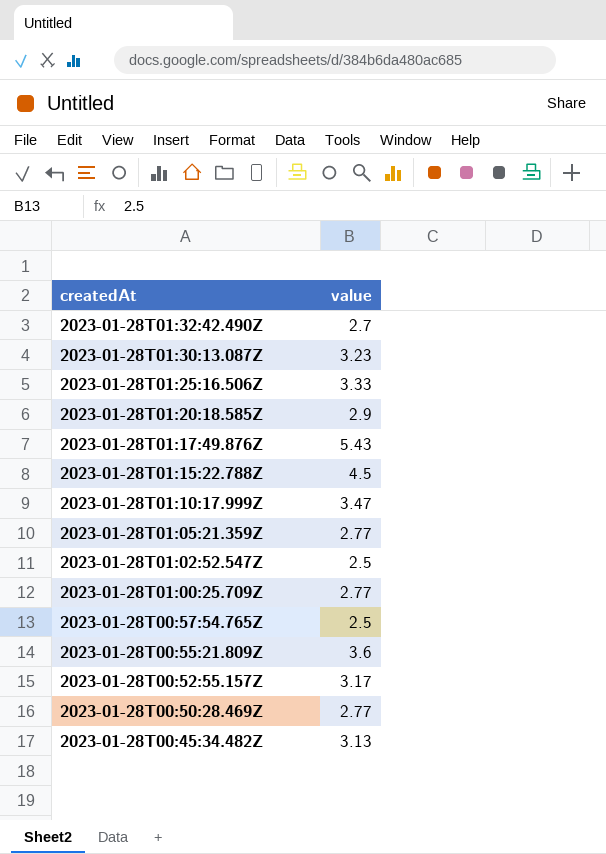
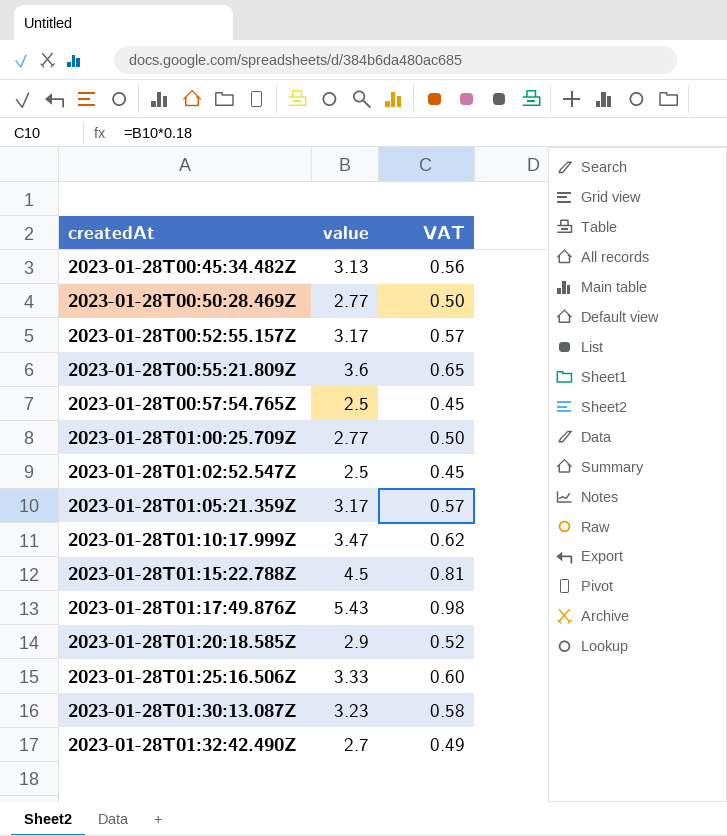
row order: createdAt descending -> createdAt ascending
column VAT | formula: none -> [value] * 0.18
2023-01-28T01:05:21.359Z | value: 2.77 -> 3.17

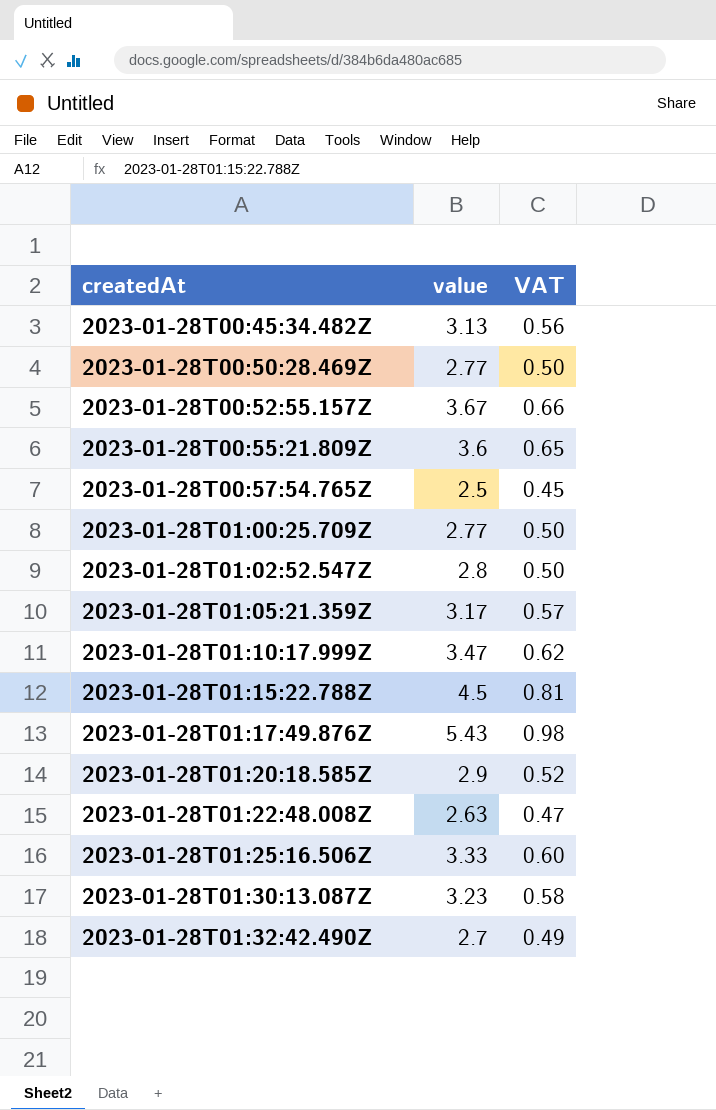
2023-01-28T00:52:55.157Z | value: 3.17 -> 3.67
2023-01-28T00:52:55.157Z | VAT: 0.57 -> 0.66
2023-01-28T01:02:52.547Z | value: 2.5 -> 2.8
2023-01-28T01:02:52.547Z | VAT: 0.45 -> 0.50
row 2023-01-28T01:22:48.008Z: none -> 2.63 | 0.47

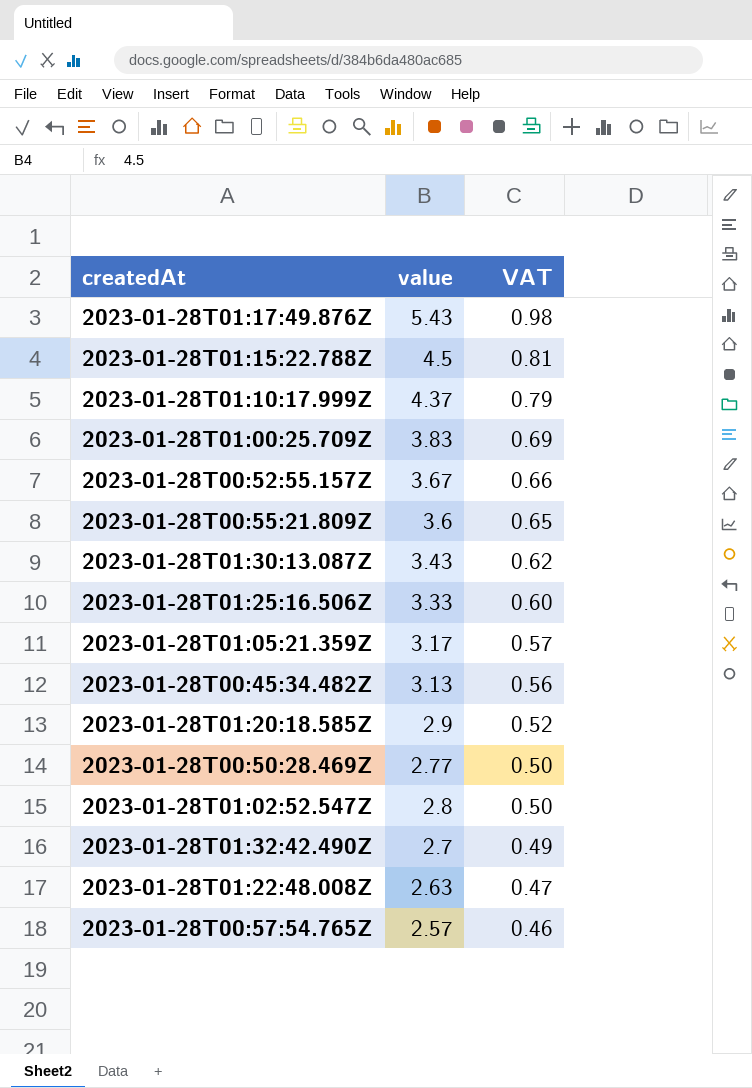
row order: createdAt ascending -> VAT descending
2023-01-28T01:10:17.999Z | value: 3.47 -> 4.37
2023-01-28T01:10:17.999Z | VAT: 0.62 -> 0.79
2023-01-28T01:00:25.709Z | value: 2.77 -> 3.83
2023-01-28T01:00:25.709Z | VAT: 0.50 -> 0.69
2023-01-28T01:30:13.087Z | value: 3.23 -> 3.43
2023-01-28T01:30:13.087Z | VAT: 0.58 -> 0.62
2023-01-28T00:57:54.765Z | value: 2.5 -> 2.57
2023-01-28T00:57:54.765Z | VAT: 0.45 -> 0.46

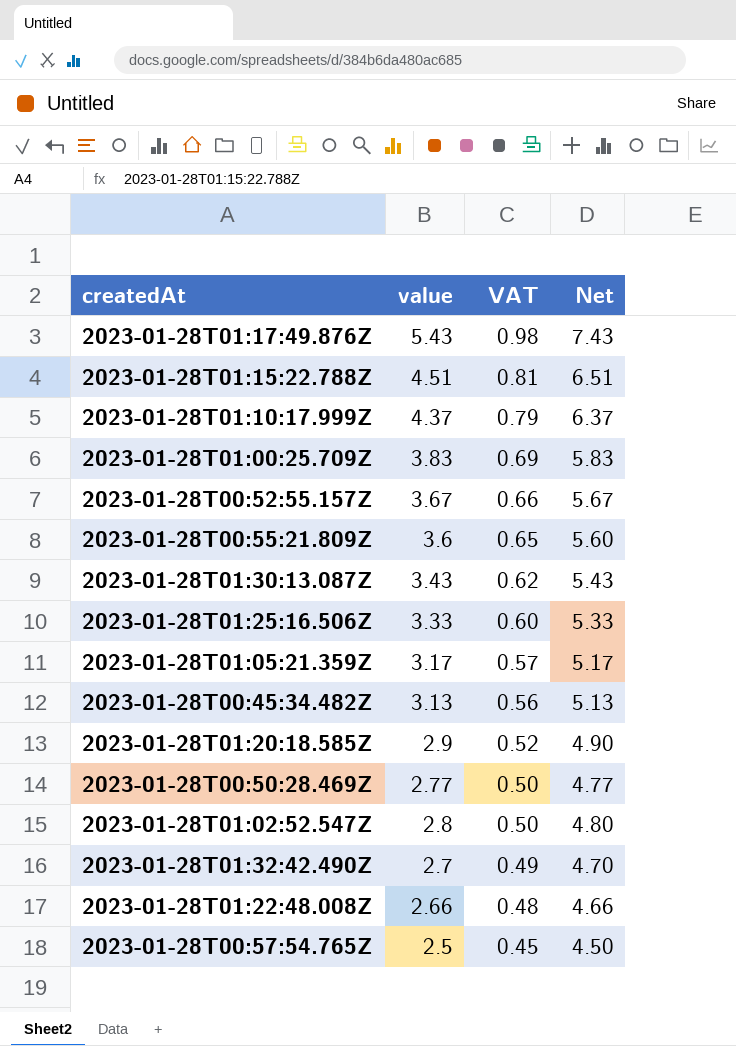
column Net | formula: none -> [value] + 2
2023-01-28T01:15:22.788Z | value: 4.5 -> 4.51
2023-01-28T01:22:48.008Z | value: 2.63 -> 2.66
2023-01-28T01:22:48.008Z | VAT: 0.47 -> 0.48
2023-01-28T00:57:54.765Z | value: 2.57 -> 2.5
2023-01-28T00:57:54.765Z | VAT: 0.46 -> 0.45

